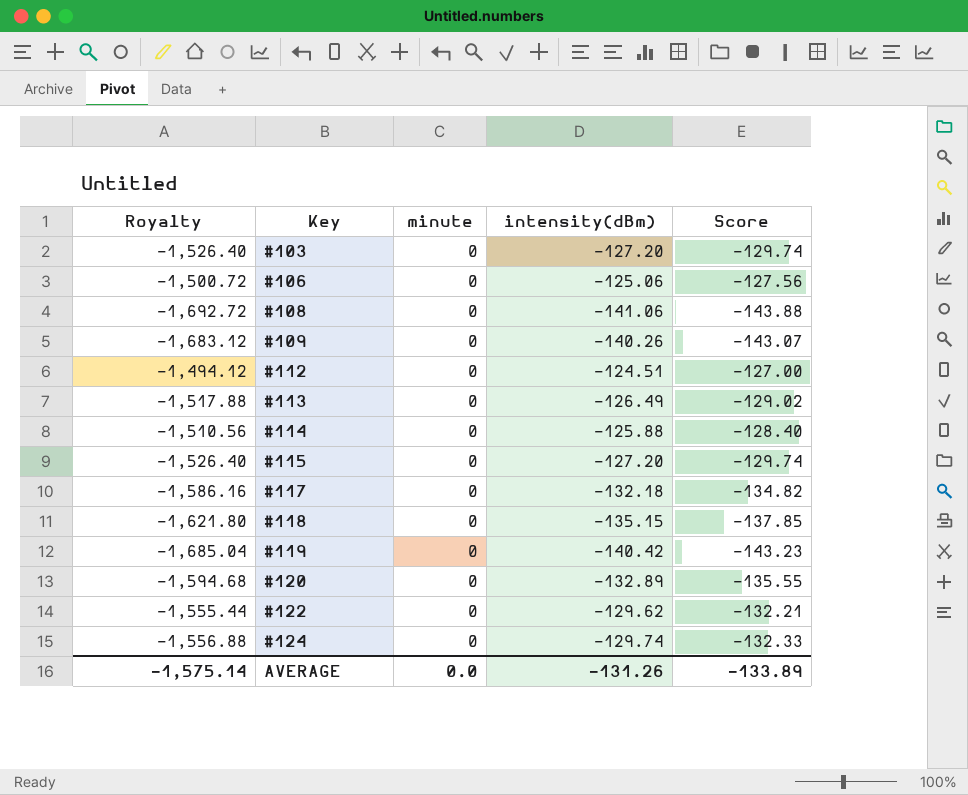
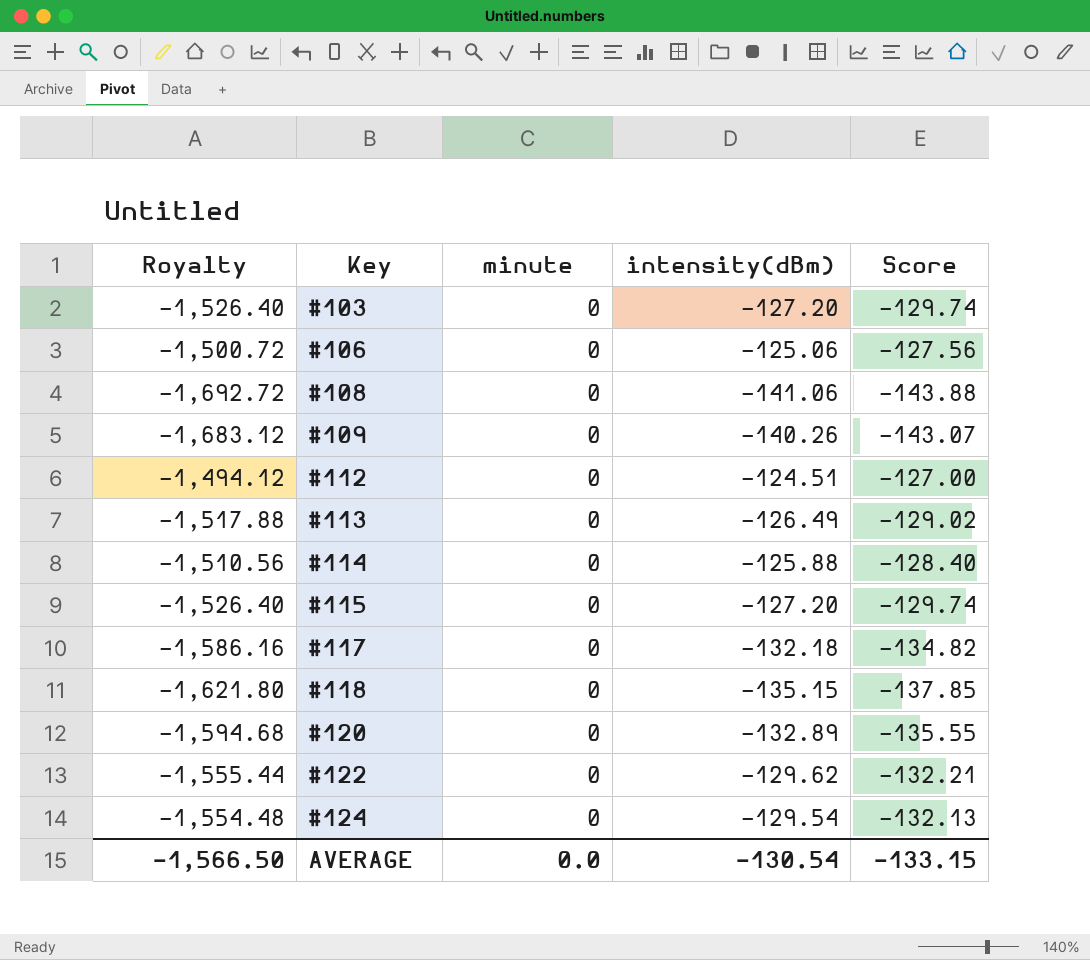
row #119: -1,685.04 | 0 | -140.42 | -143.23 -> none
#124 | Royalty: -1,556.88 -> -1,554.48
#124 | intensity(dBm): -129.74 -> -129.54
#124 | Score: -132.33 -> -132.13
AVERAGE | Royalty: -1,575.14 -> -1,566.50
AVERAGE | intensity(dBm): -131.26 -> -130.54
AVERAGE | Score: -133.89 -> -133.15

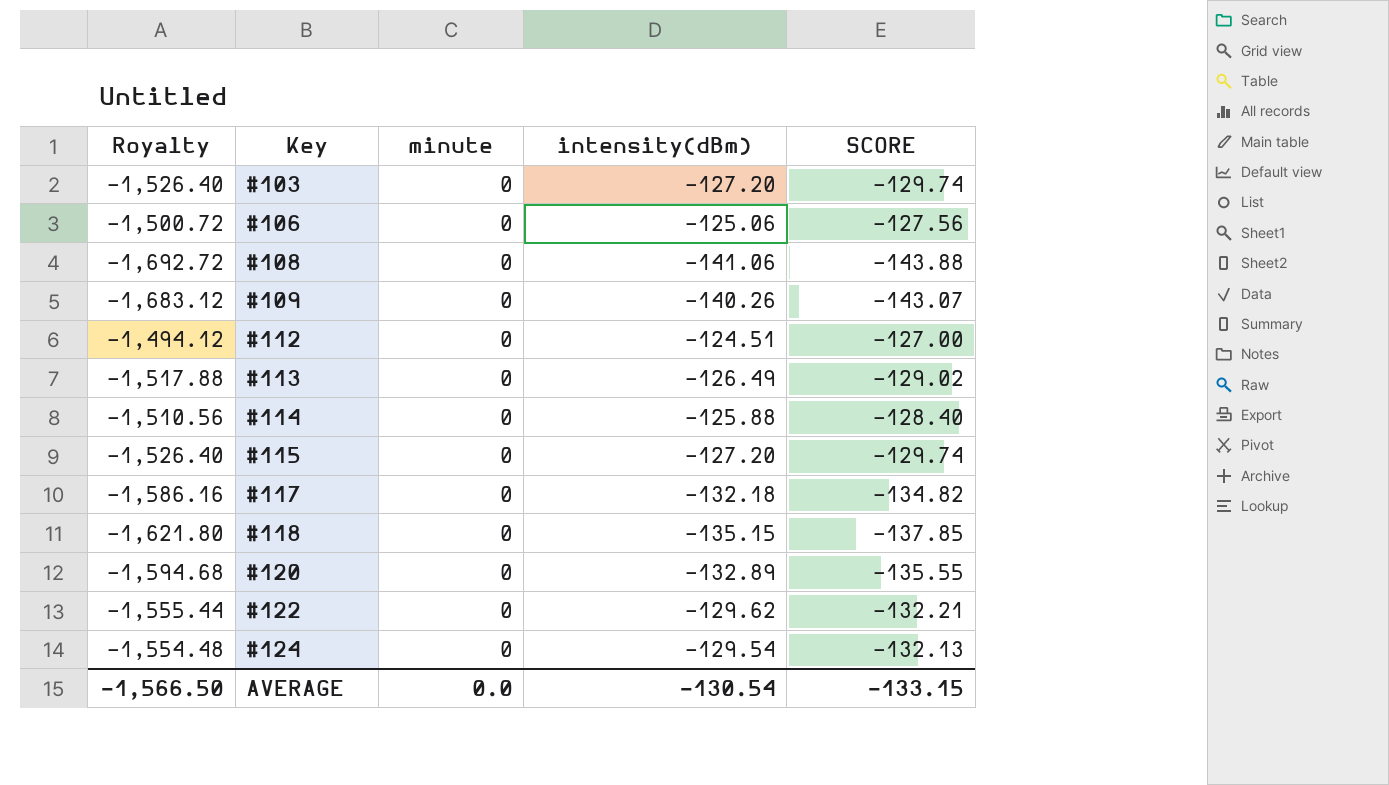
column name: Score -> SCORE

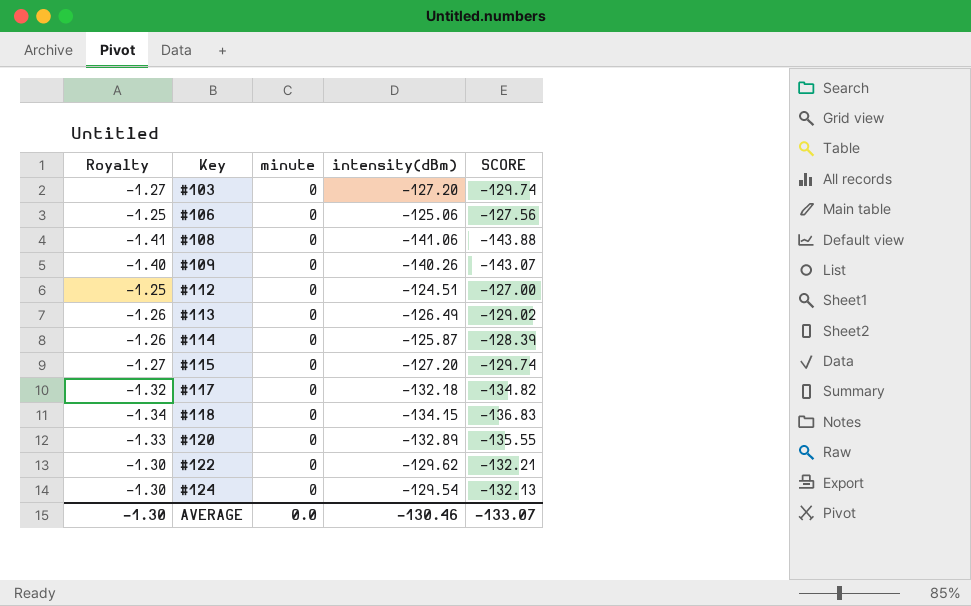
column Royalty | formula: [intensity(dBm)] * 12 -> [intensity(dBm)] * 0.01
#114 | intensity(dBm): -125.88 -> -125.87
#114 | SCORE: -128.40 -> -128.39
#118 | intensity(dBm): -135.15 -> -134.15
#118 | SCORE: -137.85 -> -136.83
AVERAGE | Royalty: -1,566.50 -> -1.30
AVERAGE | intensity(dBm): -130.54 -> -130.46
AVERAGE | SCORE: -133.15 -> -133.07

